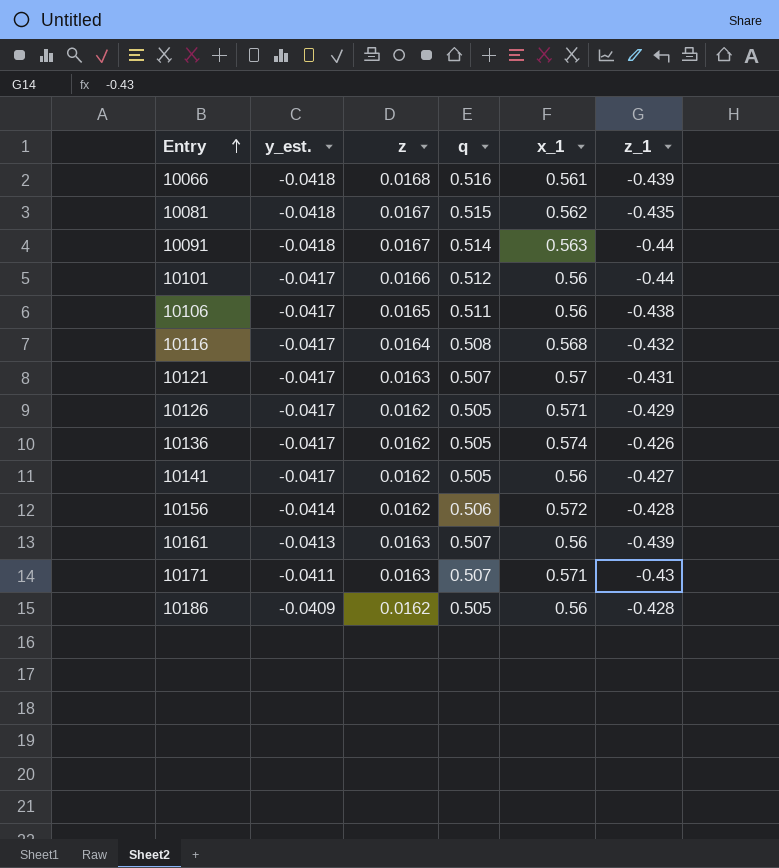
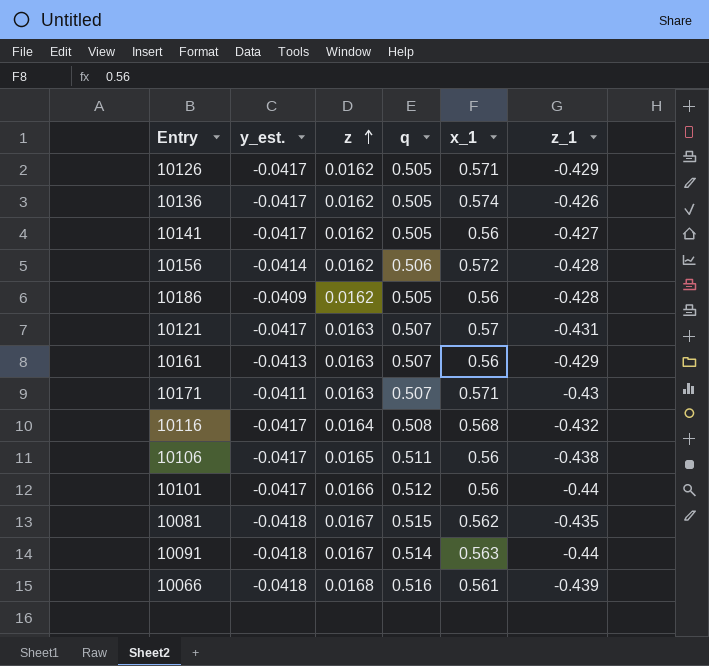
row order: Entry ascending -> z ascending
10161 | z_1: -0.439 -> -0.429

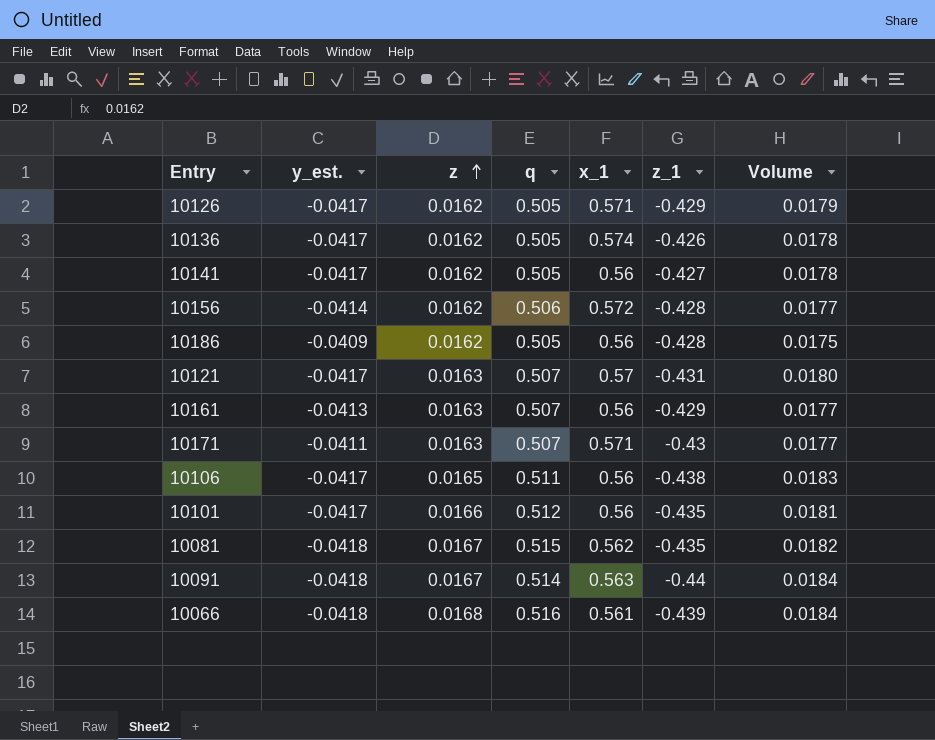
column Volume | formula: none -> [y_est.] * [z_1]
row 10116: -0.0417 | 0.0164 | 0.508 | 0.568 | -0.432 -> none
10101 | z_1: -0.44 -> -0.435

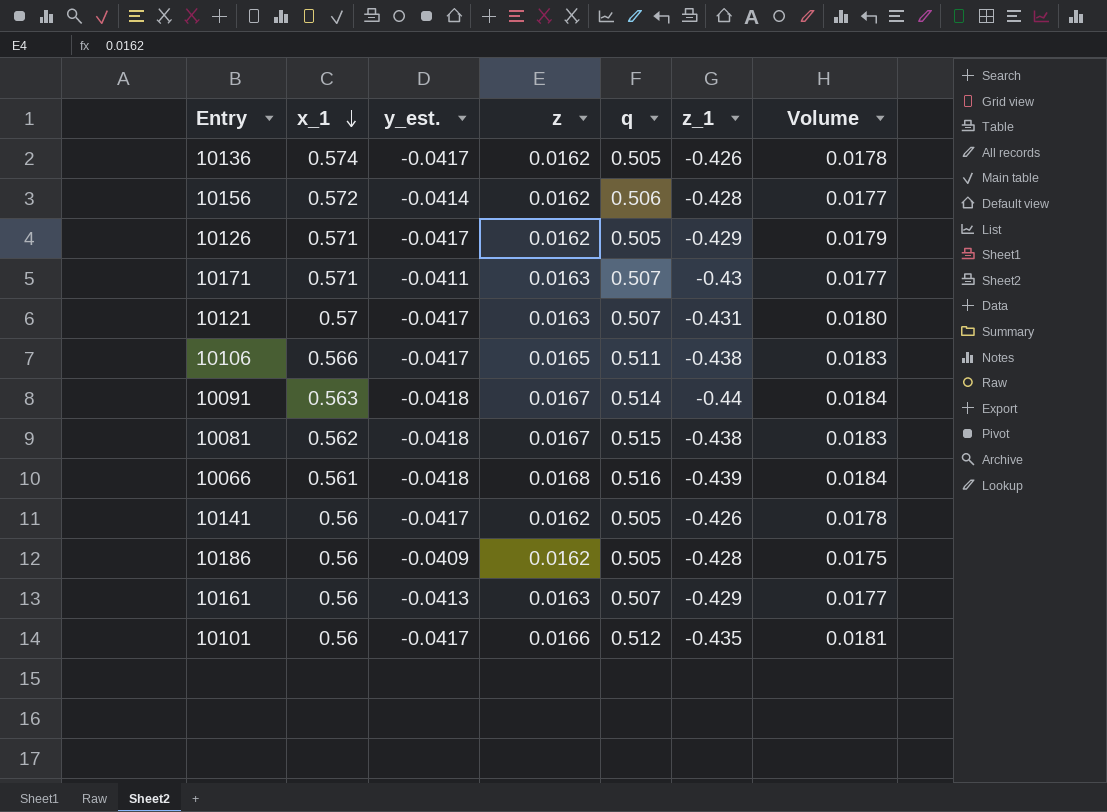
row order: z ascending -> x_1 descending
column x_1 | position: 5 -> 2
10106 | x_1: 0.56 -> 0.566
10081 | z_1: -0.435 -> -0.438
10081 | Volume: 0.0182 -> 0.0183
10141 | z_1: -0.427 -> -0.426

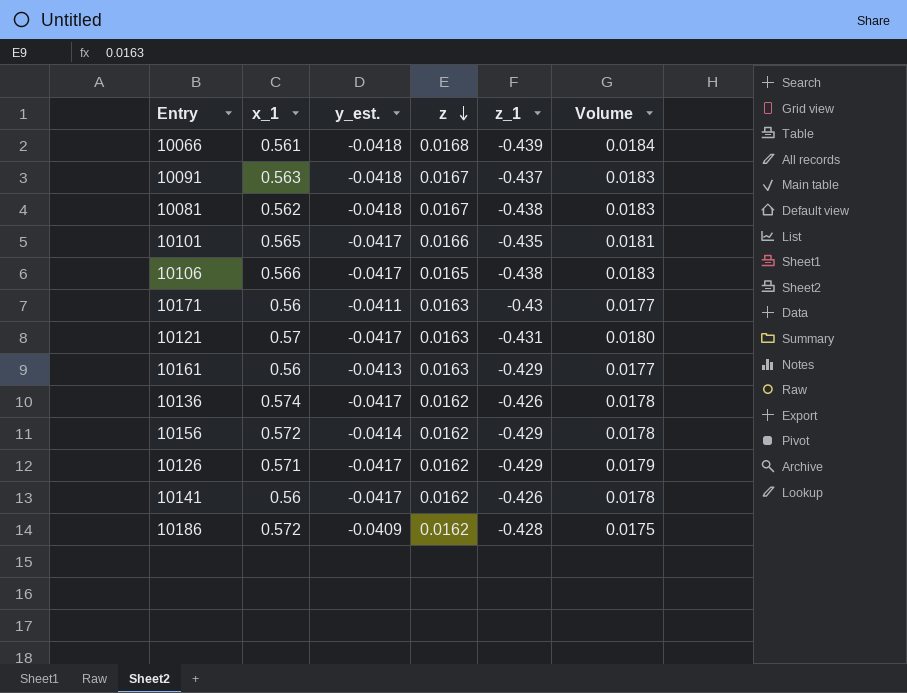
row order: x_1 descending -> z descending
column q | position: 5 -> none
10091 | z_1: -0.44 -> -0.437
10091 | Volume: 0.0184 -> 0.0183
10101 | x_1: 0.56 -> 0.565
10171 | x_1: 0.571 -> 0.56
10156 | z_1: -0.428 -> -0.429
10156 | Volume: 0.0177 -> 0.0178
10186 | x_1: 0.56 -> 0.572

